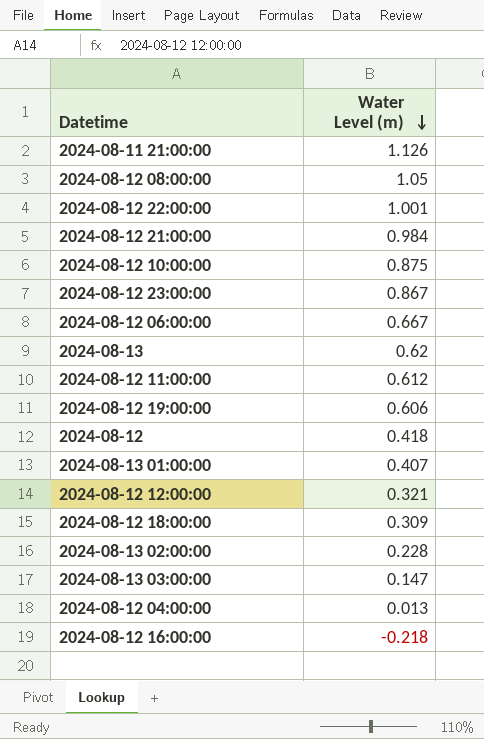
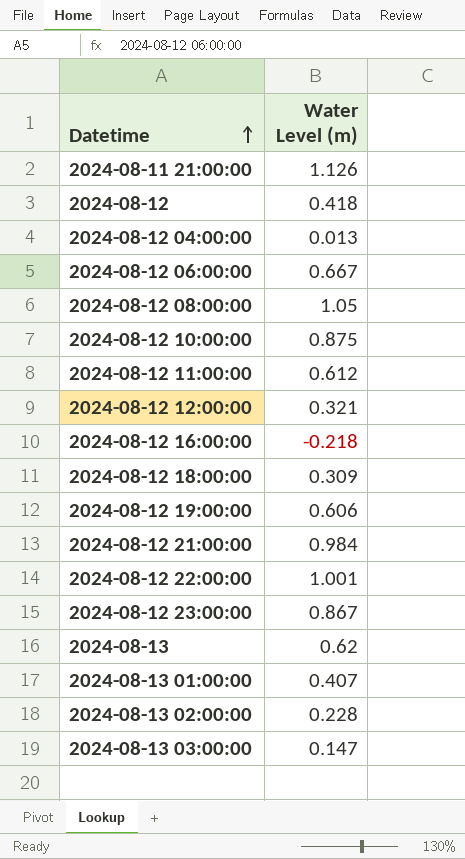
row order: Water Level (m) descending -> Datetime ascending

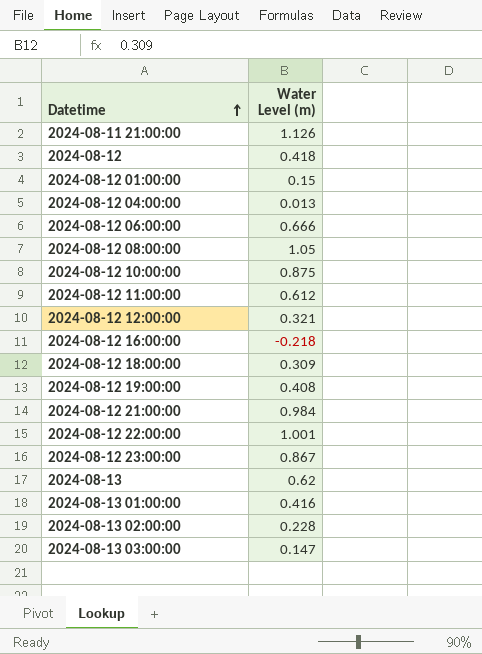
row 2024-08-12 01:00:00: none -> 0.15
2024-08-12 06:00:00 | Water Level (m): 0.667 -> 0.666
2024-08-12 19:00:00 | Water Level (m): 0.606 -> 0.408
2024-08-13 01:00:00 | Water Level (m): 0.407 -> 0.416

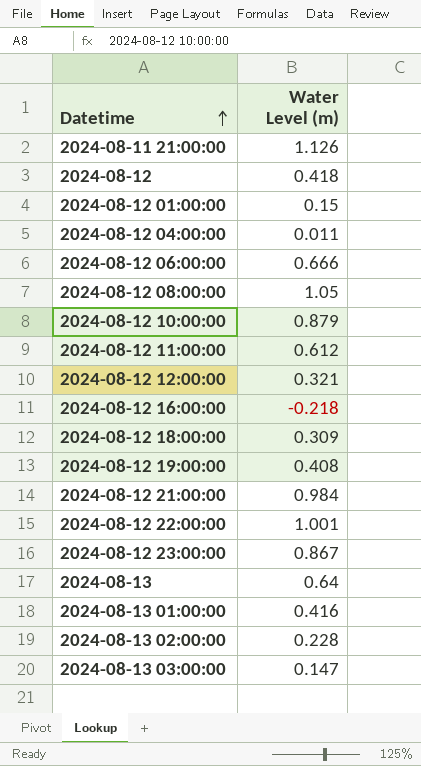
2024-08-12 04:00:00 | Water Level (m): 0.013 -> 0.011
2024-08-12 10:00:00 | Water Level (m): 0.875 -> 0.879
2024-08-13 | Water Level (m): 0.62 -> 0.64

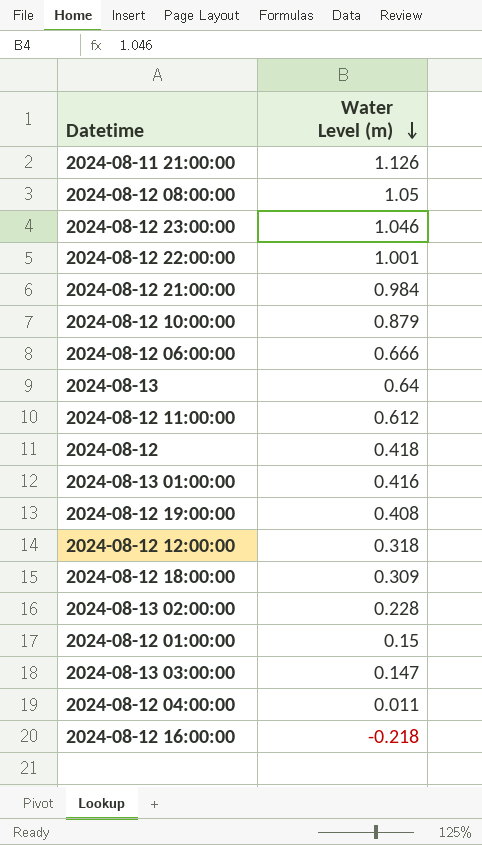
row order: Datetime ascending -> Water Level (m) descending
2024-08-12 23:00:00 | Water Level (m): 0.867 -> 1.046
2024-08-12 12:00:00 | Water Level (m): 0.321 -> 0.318

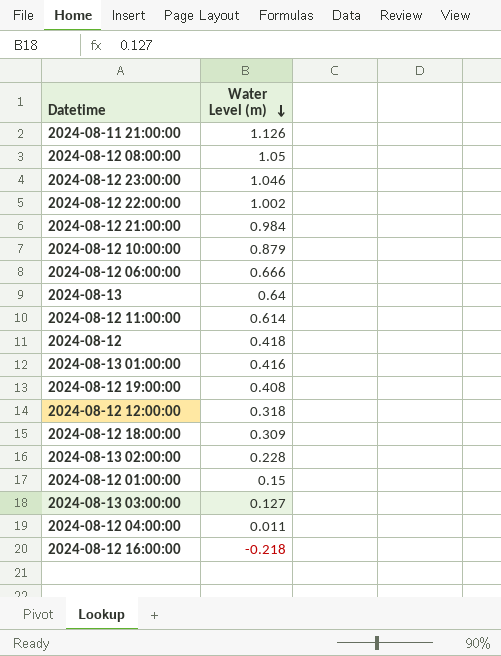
2024-08-12 22:00:00 | Water Level (m): 1.001 -> 1.002
2024-08-12 11:00:00 | Water Level (m): 0.612 -> 0.614
2024-08-13 03:00:00 | Water Level (m): 0.147 -> 0.127

